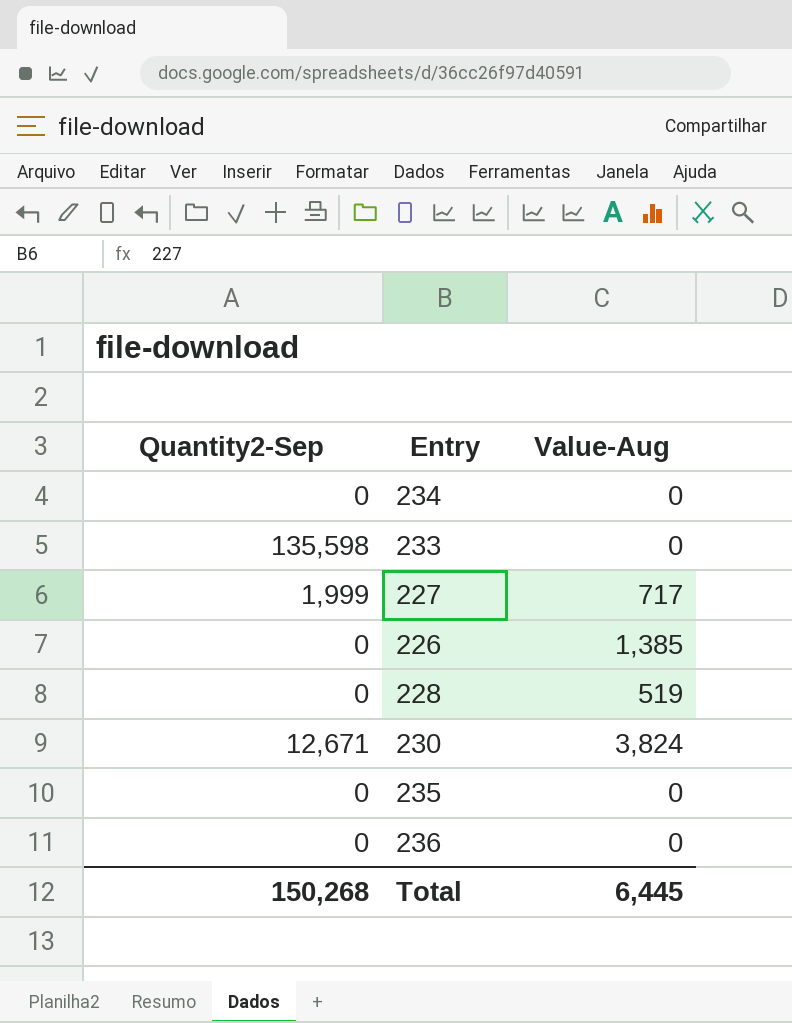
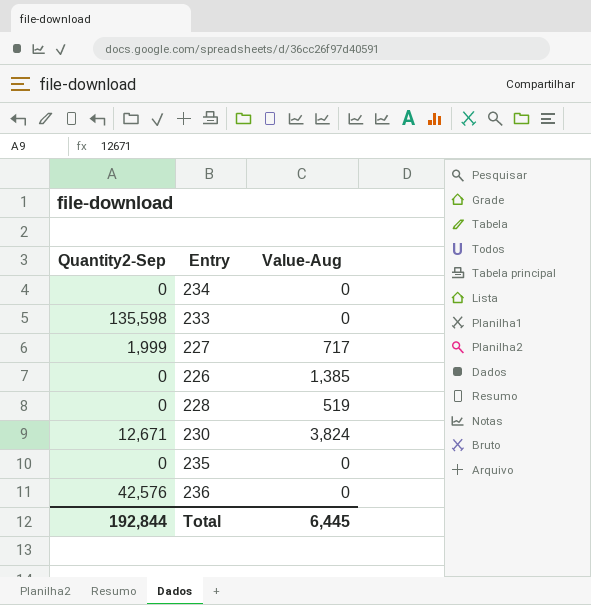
236 | Quantity2-Sep: 0 -> 42,576
Total | Quantity2-Sep: 150,268 -> 192,844

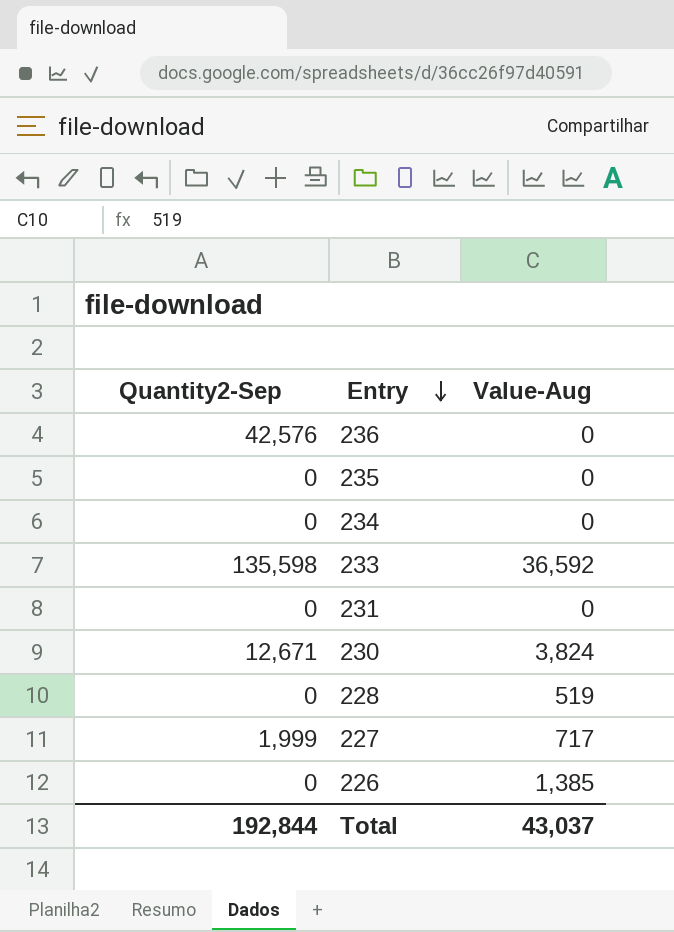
row order: none -> Entry descending
233 | Value-Aug: 0 -> 36,592
row 231: none -> 0 | 0
Total | Value-Aug: 6,445 -> 43,037

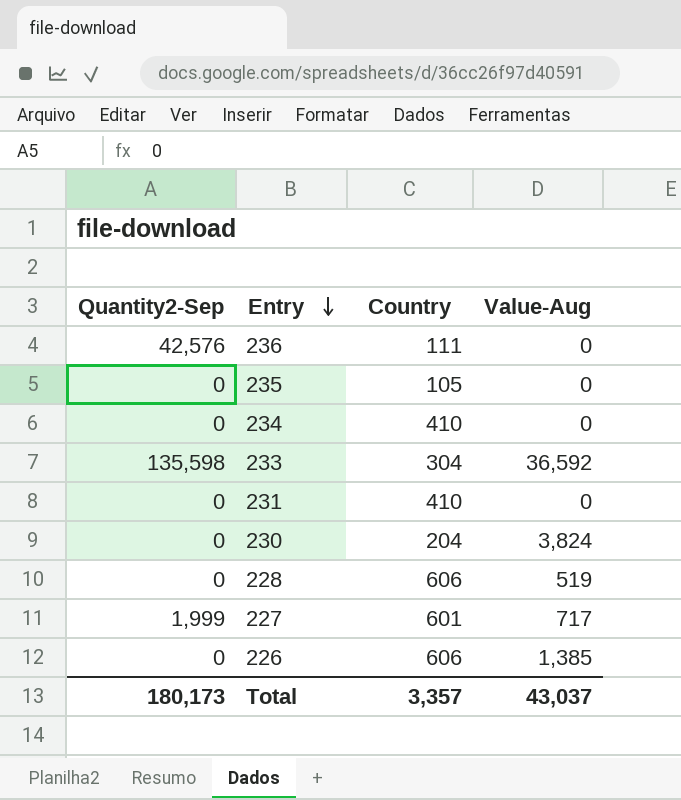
column Country | position: none -> 3
230 | Quantity2-Sep: 12,671 -> 0
Total | Quantity2-Sep: 192,844 -> 180,173

